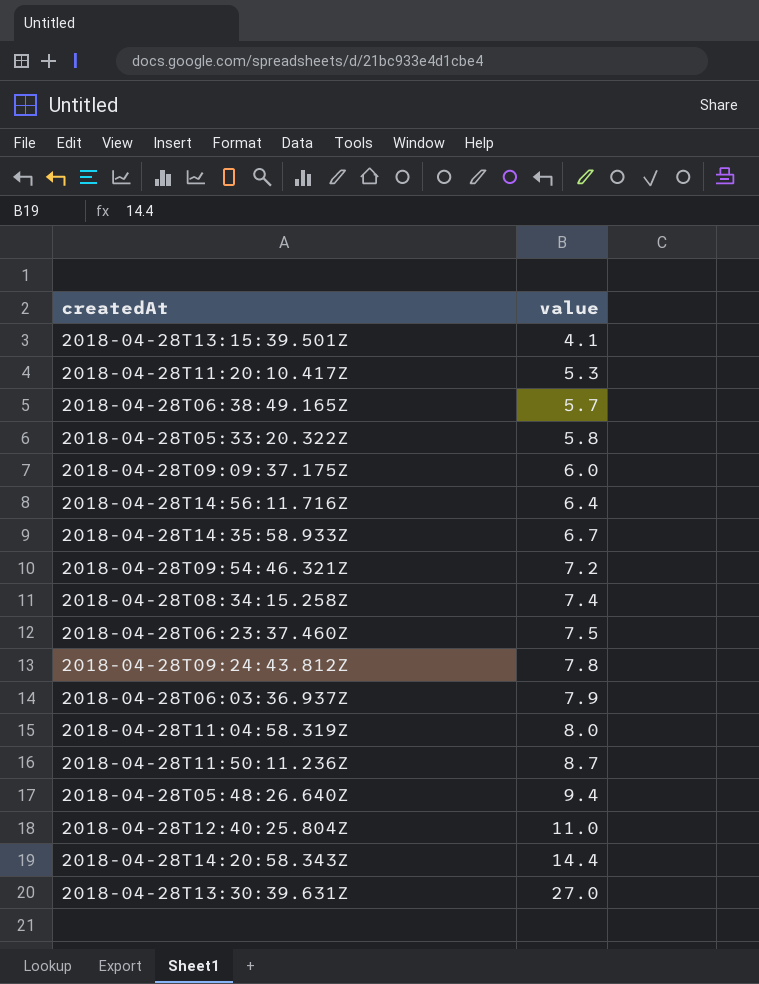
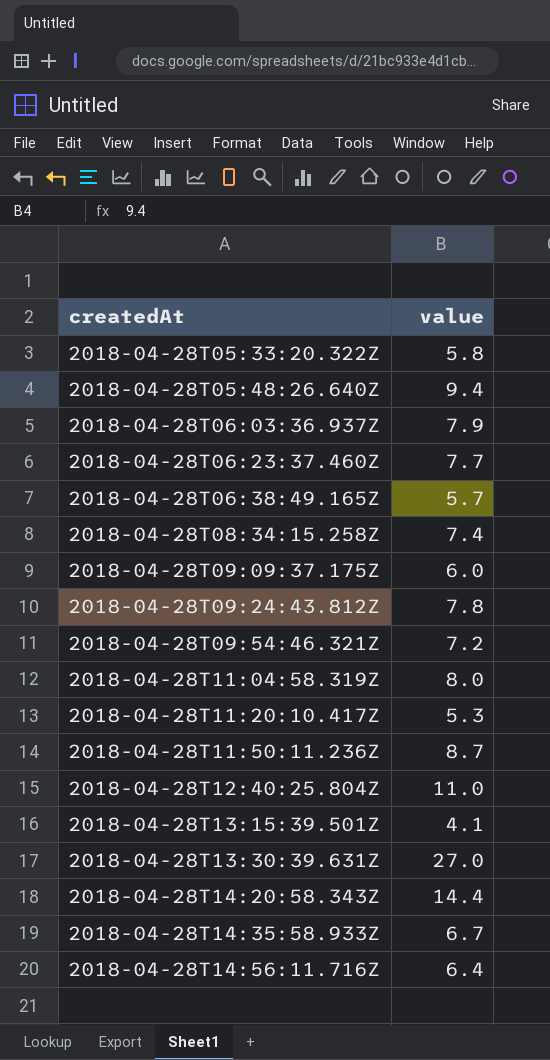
row order: value ascending -> createdAt ascending
2018-04-28T06:23:37.460Z | value: 7.5 -> 7.7

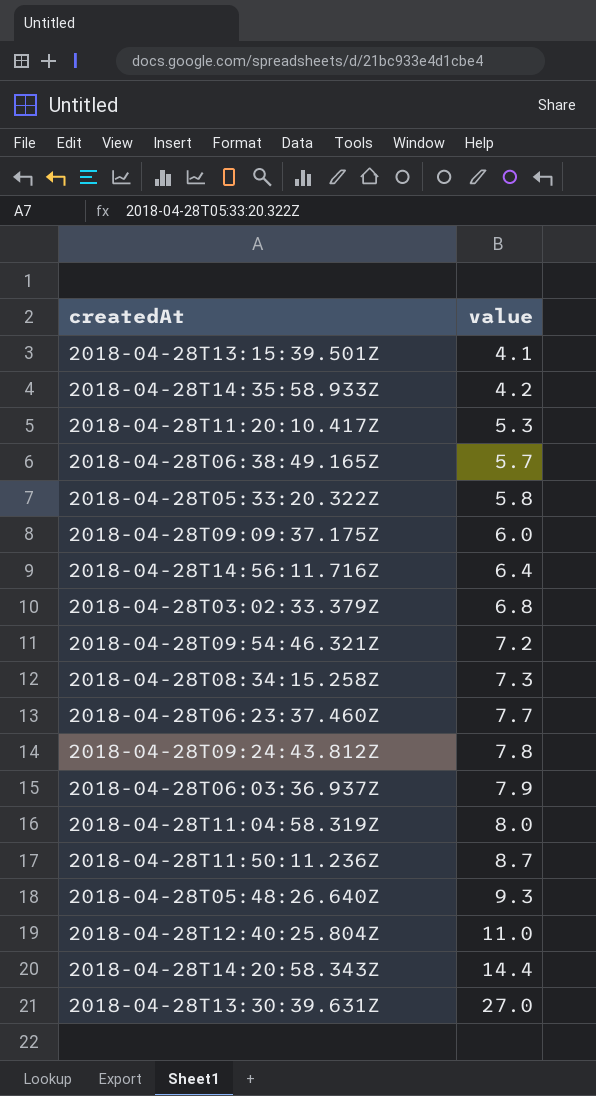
row order: createdAt ascending -> value ascending
2018-04-28T14:35:58.933Z | value: 6.7 -> 4.2
row 2018-04-28T03:02:33.379Z: none -> 6.8
2018-04-28T08:34:15.258Z | value: 7.4 -> 7.3
2018-04-28T05:48:26.640Z | value: 9.4 -> 9.3

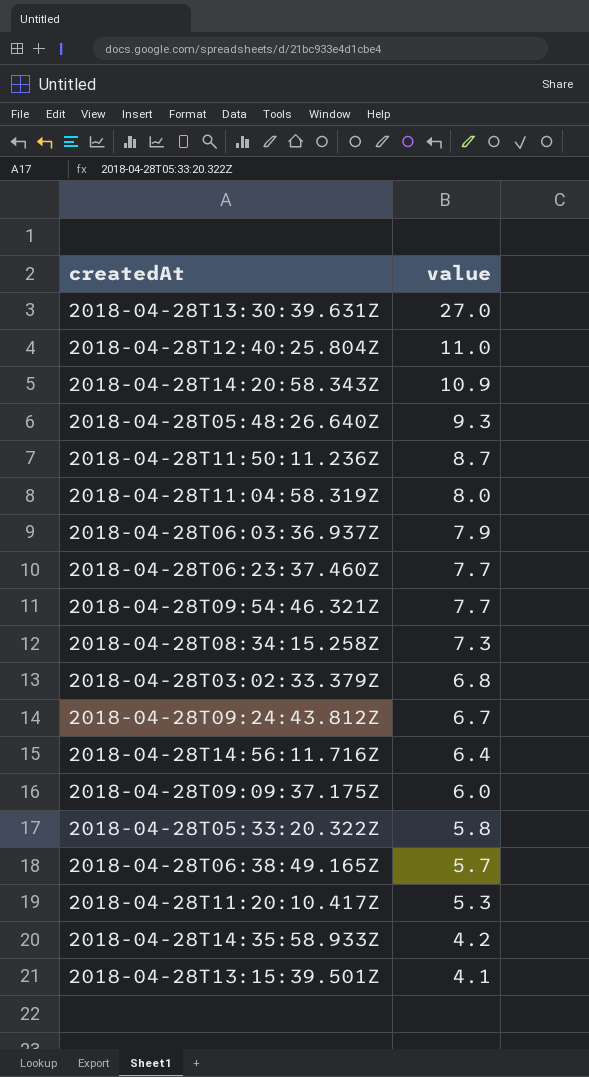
row order: value ascending -> value descending
2018-04-28T14:20:58.343Z | value: 14.4 -> 10.9
2018-04-28T09:54:46.321Z | value: 7.2 -> 7.7
2018-04-28T09:24:43.812Z | value: 7.8 -> 6.7

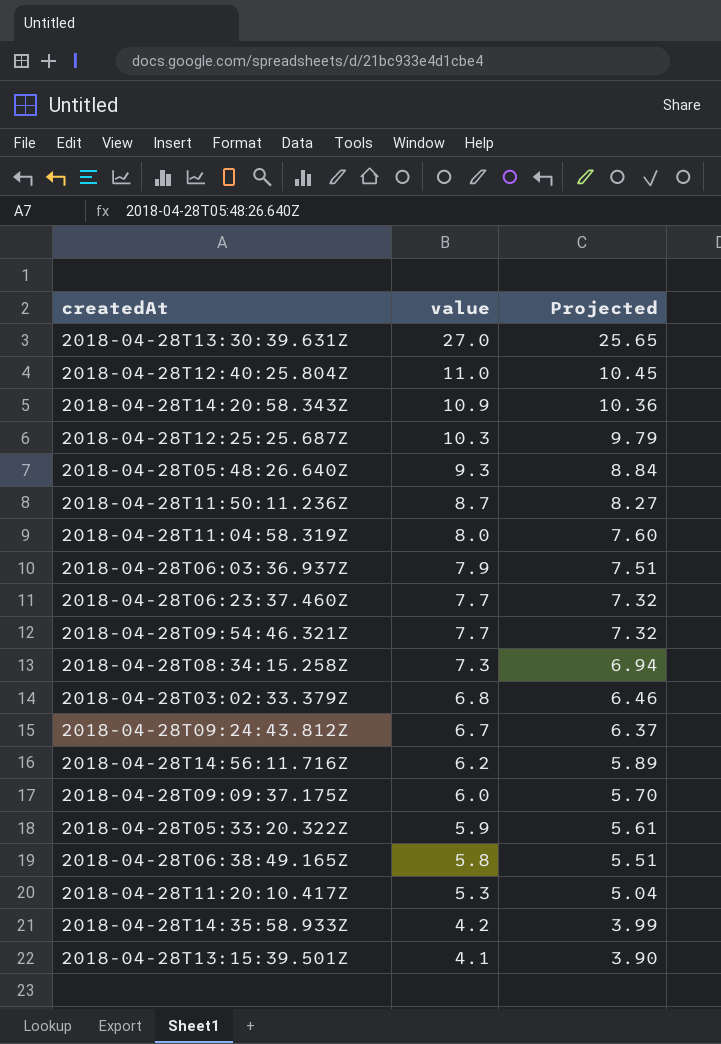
column Projected | formula: none -> [value] * 0.95
row 2018-04-28T12:25:25.687Z: none -> 10.3 | 9.79
2018-04-28T14:56:11.716Z | value: 6.4 -> 6.2
2018-04-28T05:33:20.322Z | value: 5.8 -> 5.9
2018-04-28T06:38:49.165Z | value: 5.7 -> 5.8

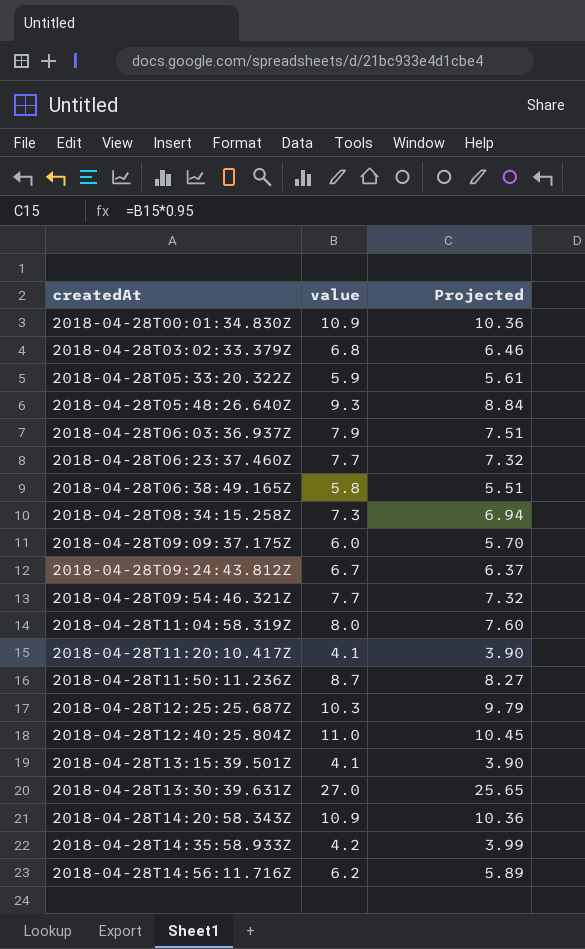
row order: value descending -> createdAt ascending
row 2018-04-28T00:01:34.830Z: none -> 10.9 | 10.36
2018-04-28T11:20:10.417Z | value: 5.3 -> 4.1
2018-04-28T11:20:10.417Z | Projected: 5.04 -> 3.90

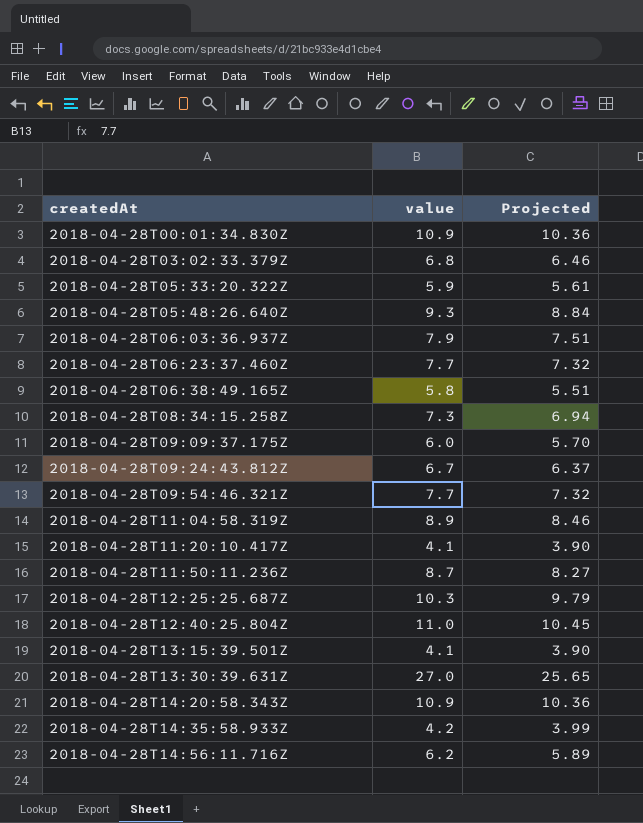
2018-04-28T11:04:58.319Z | value: 8.0 -> 8.9
2018-04-28T11:04:58.319Z | Projected: 7.60 -> 8.46

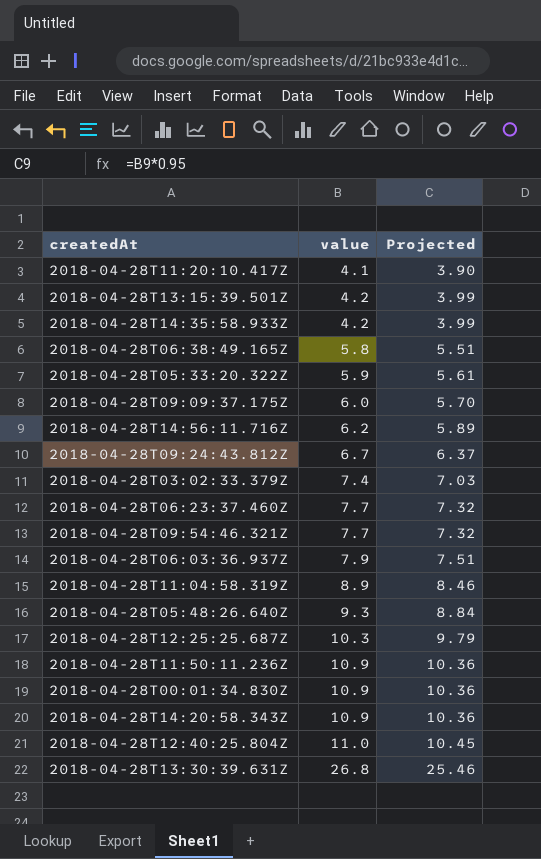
row order: createdAt ascending -> value ascending
row 2018-04-28T08:34:15.258Z: 7.3 | 6.94 -> none
2018-04-28T13:15:39.501Z | value: 4.1 -> 4.2
2018-04-28T13:15:39.501Z | Projected: 3.90 -> 3.99
2018-04-28T03:02:33.379Z | value: 6.8 -> 7.4
2018-04-28T03:02:33.379Z | Projected: 6.46 -> 7.03
2018-04-28T11:50:11.236Z | value: 8.7 -> 10.9
2018-04-28T11:50:11.236Z | Projected: 8.27 -> 10.36
2018-04-28T13:30:39.631Z | value: 27.0 -> 26.8
2018-04-28T13:30:39.631Z | Projected: 25.65 -> 25.46

